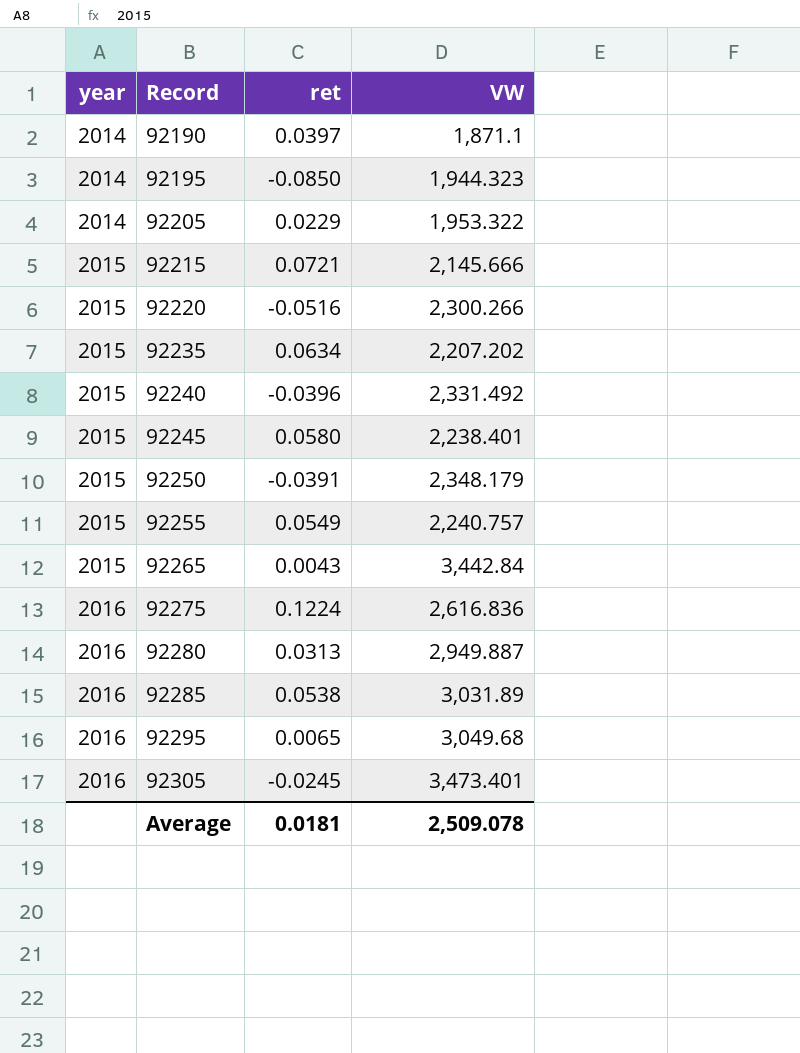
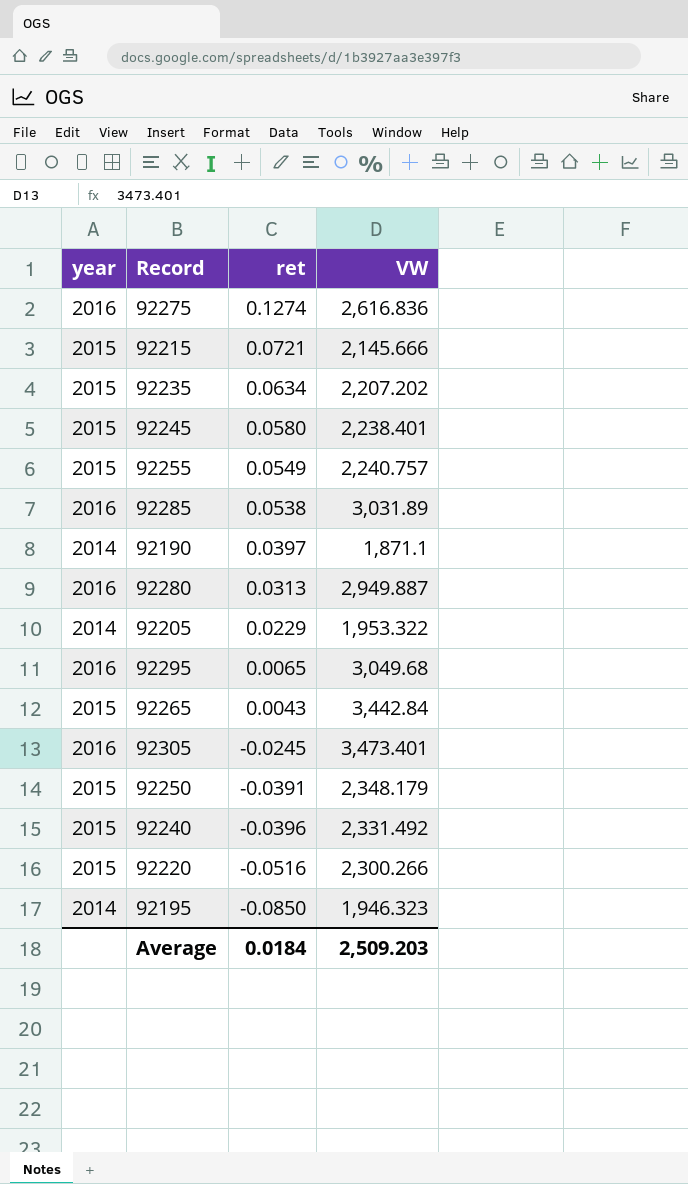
row order: year ascending -> ret descending
92275 | ret: 0.1224 -> 0.1274
92195 | VW: 1,944.323 -> 1,946.323
Average | ret: 0.0181 -> 0.0184
Average | VW: 2,509.078 -> 2,509.203

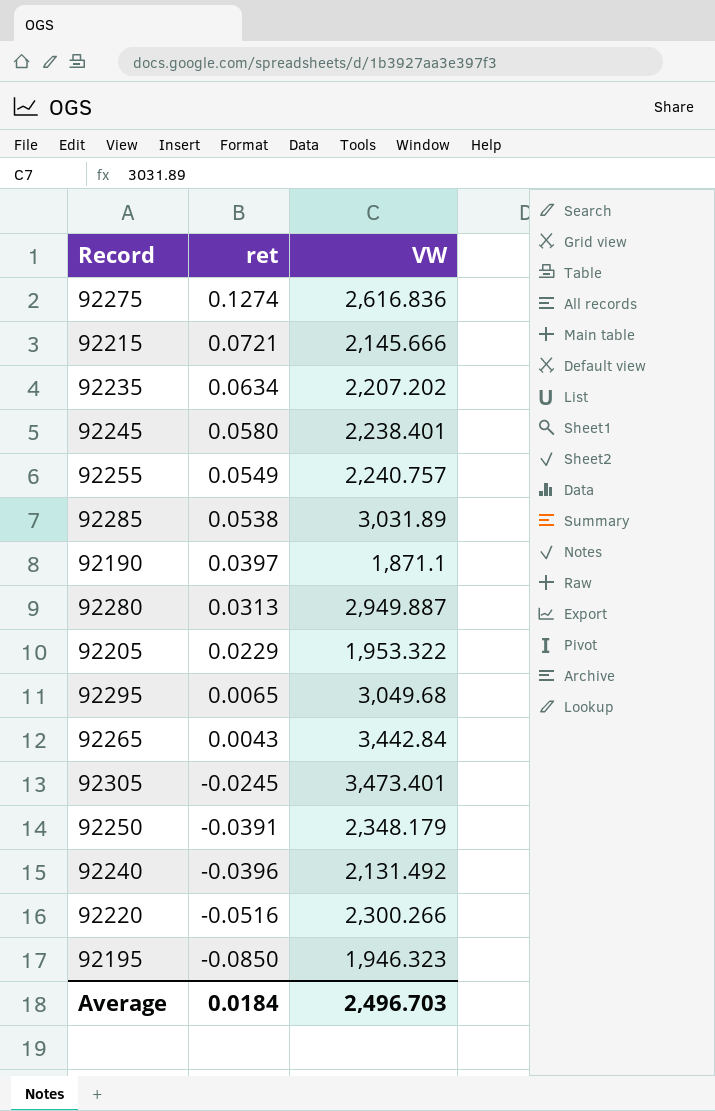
column year | position: 1 -> none
92240 | VW: 2,331.492 -> 2,131.492
Average | VW: 2,509.203 -> 2,496.703

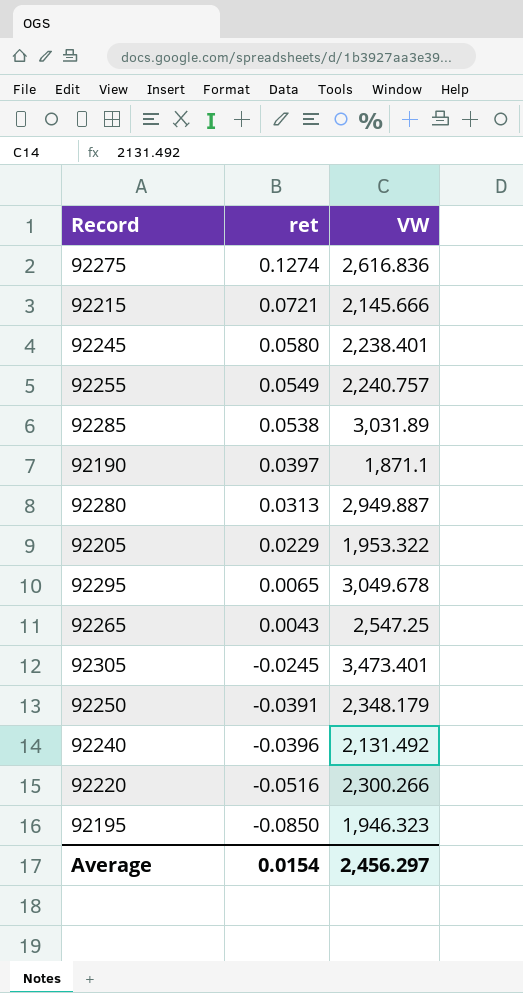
row 92235: 0.0634 | 2,207.202 -> none
92295 | VW: 3,049.68 -> 3,049.678
92265 | VW: 3,442.84 -> 2,547.25
Average | ret: 0.0184 -> 0.0154
Average | VW: 2,496.703 -> 2,456.297

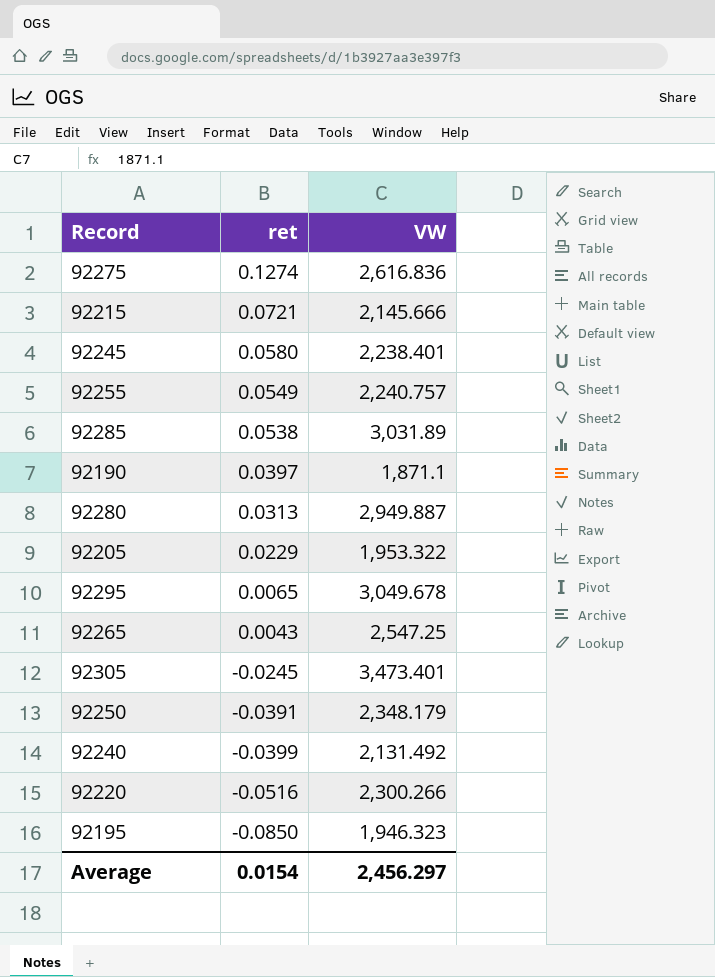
92240 | ret: -0.0396 -> -0.0399

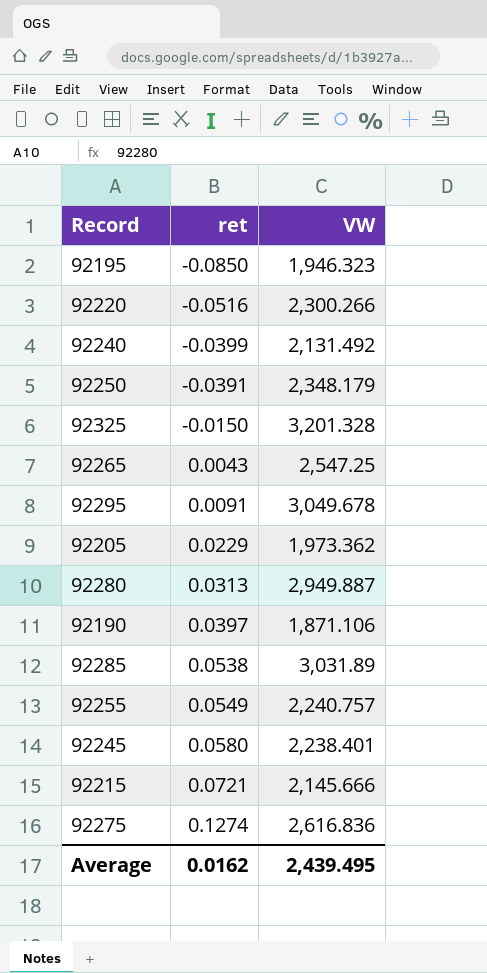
row order: ret descending -> ret ascending
row 92305: -0.0245 | 3,473.401 -> none
row 92325: none -> -0.0150 | 3,201.328
92295 | ret: 0.0065 -> 0.0091
92205 | VW: 1,953.322 -> 1,973.362
92190 | VW: 1,871.1 -> 1,871.106
Average | ret: 0.0154 -> 0.0162
Average | VW: 2,456.297 -> 2,439.495

